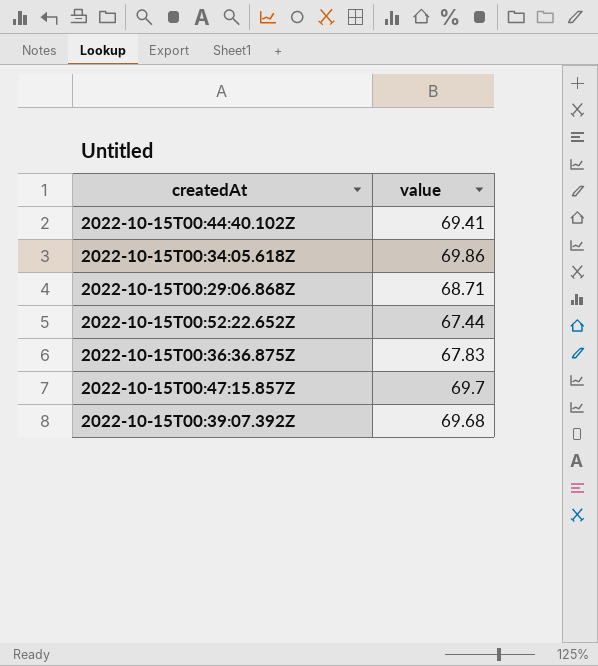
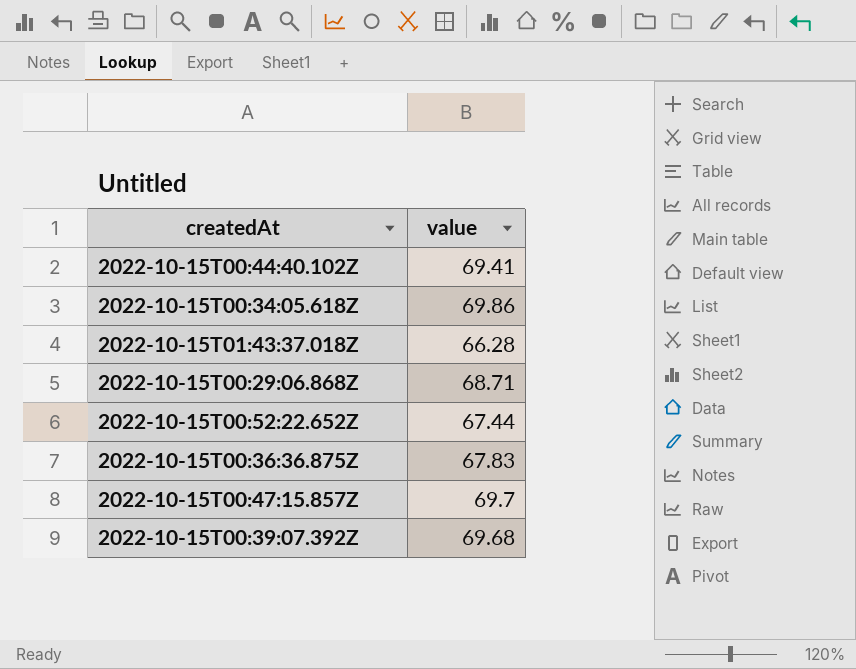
row 2022-10-15T01:43:37.018Z: none -> 66.28

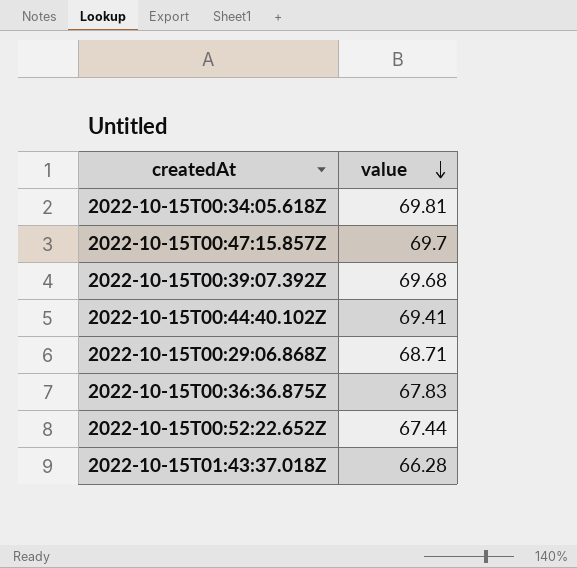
row order: none -> value descending
2022-10-15T00:34:05.618Z | value: 69.86 -> 69.81

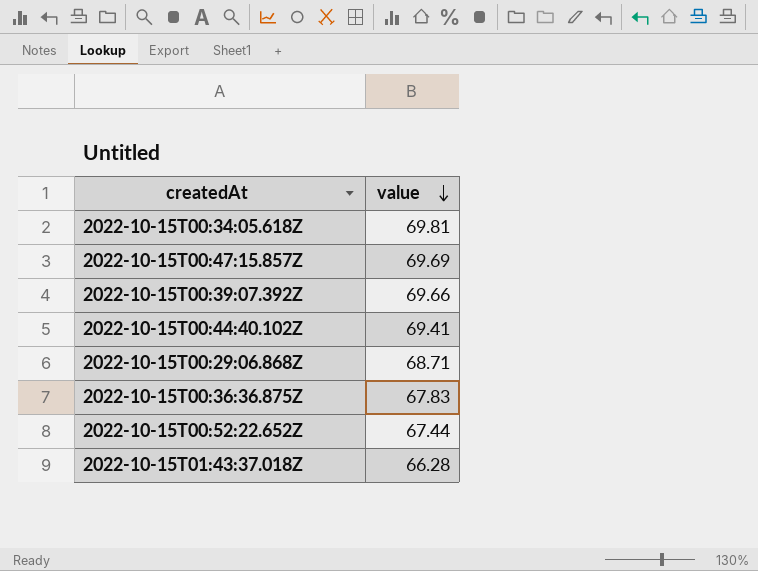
2022-10-15T00:47:15.857Z | value: 69.7 -> 69.69
2022-10-15T00:39:07.392Z | value: 69.68 -> 69.66

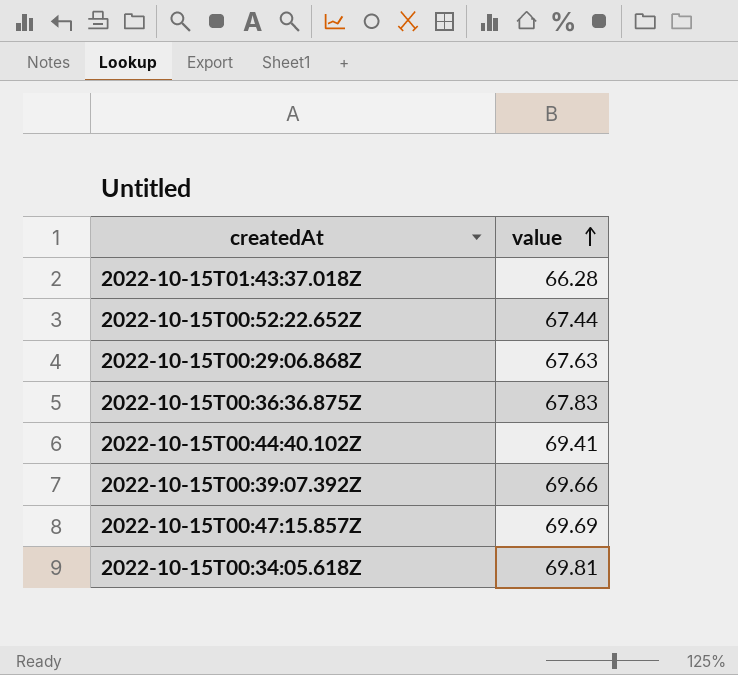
row order: value descending -> value ascending
2022-10-15T00:29:06.868Z | value: 68.71 -> 67.63

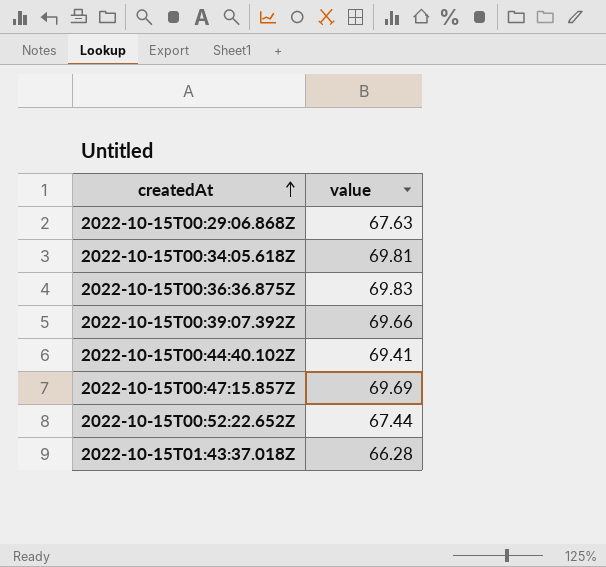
row order: value ascending -> createdAt ascending
2022-10-15T00:36:36.875Z | value: 67.83 -> 69.83

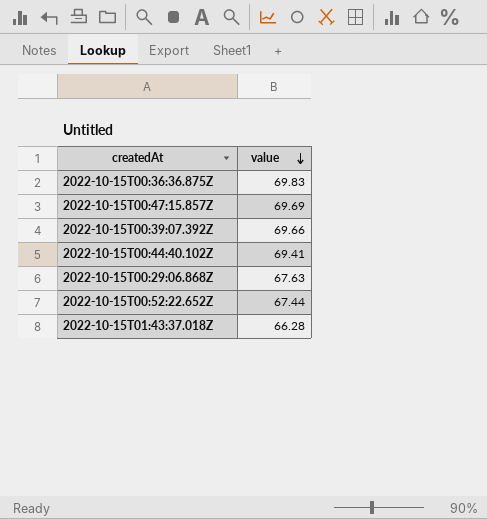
row order: createdAt ascending -> value descending
row 2022-10-15T00:34:05.618Z: 69.81 -> none

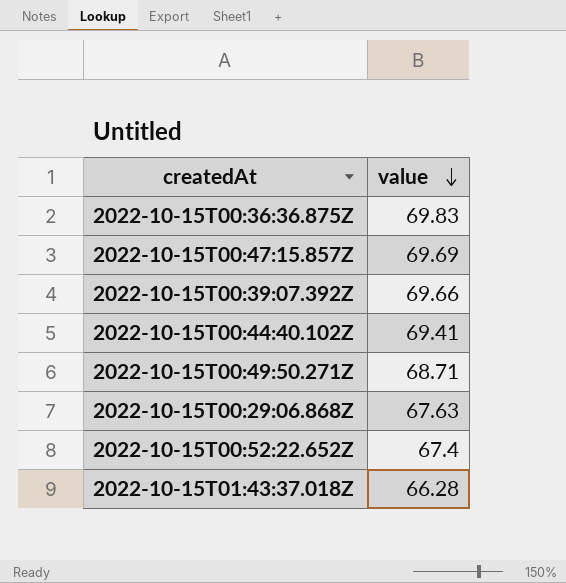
row 2022-10-15T00:49:50.271Z: none -> 68.71
2022-10-15T00:52:22.652Z | value: 67.44 -> 67.4

